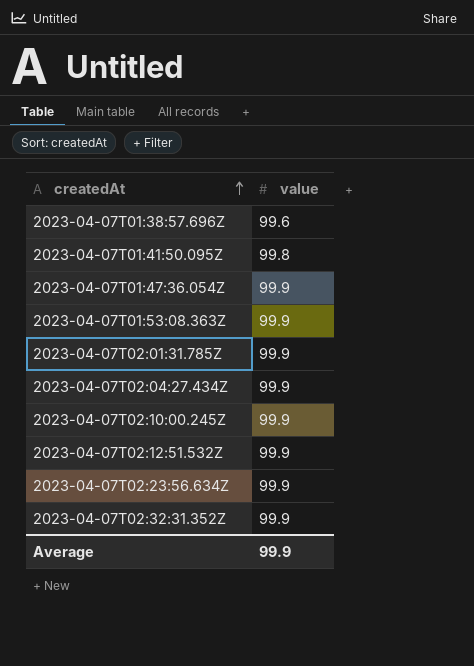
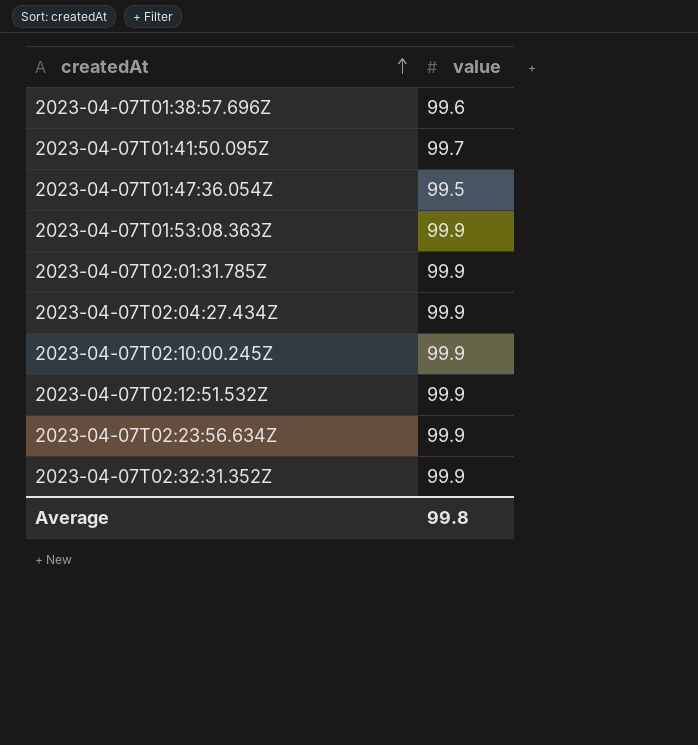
2023-04-07T01:41:50.095Z | value: 99.8 -> 99.7
2023-04-07T01:47:36.054Z | value: 99.9 -> 99.5
Average | value: 99.9 -> 99.8

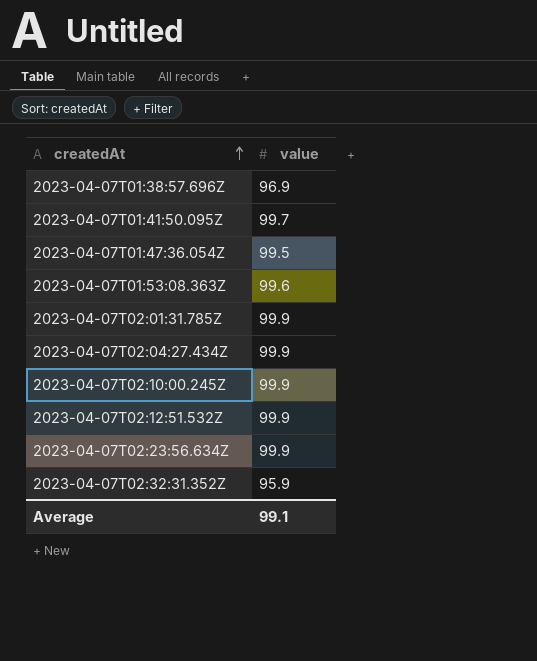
2023-04-07T01:38:57.696Z | value: 99.6 -> 96.9
2023-04-07T01:53:08.363Z | value: 99.9 -> 99.6
2023-04-07T02:32:31.352Z | value: 99.9 -> 95.9
Average | value: 99.8 -> 99.1

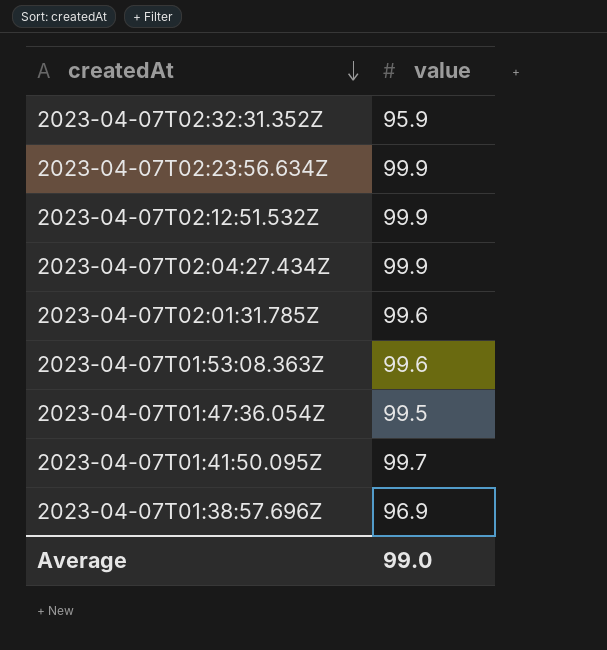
row order: createdAt ascending -> createdAt descending
row 2023-04-07T02:10:00.245Z: 99.9 -> none
2023-04-07T02:01:31.785Z | value: 99.9 -> 99.6
Average | value: 99.1 -> 99.0

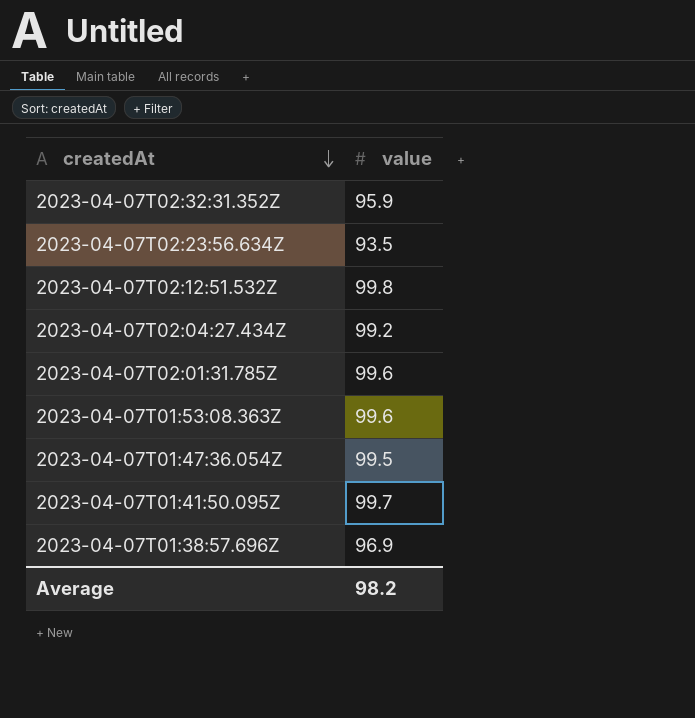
2023-04-07T02:23:56.634Z | value: 99.9 -> 93.5
2023-04-07T02:12:51.532Z | value: 99.9 -> 99.8
2023-04-07T02:04:27.434Z | value: 99.9 -> 99.2
Average | value: 99.0 -> 98.2

